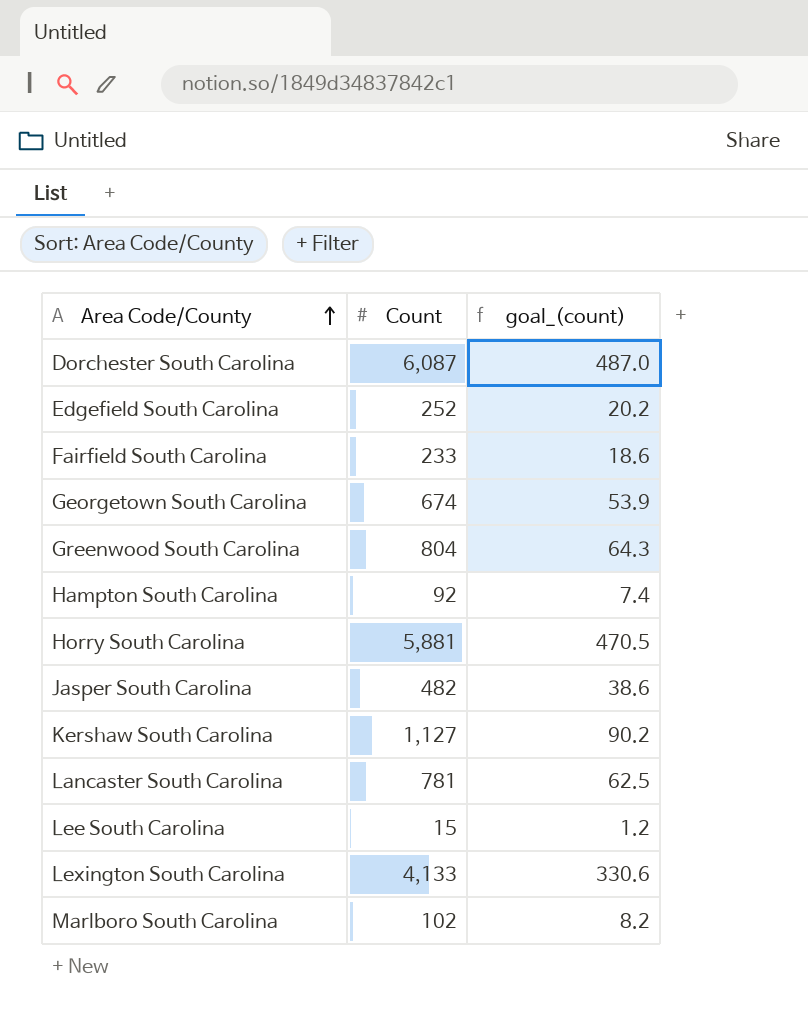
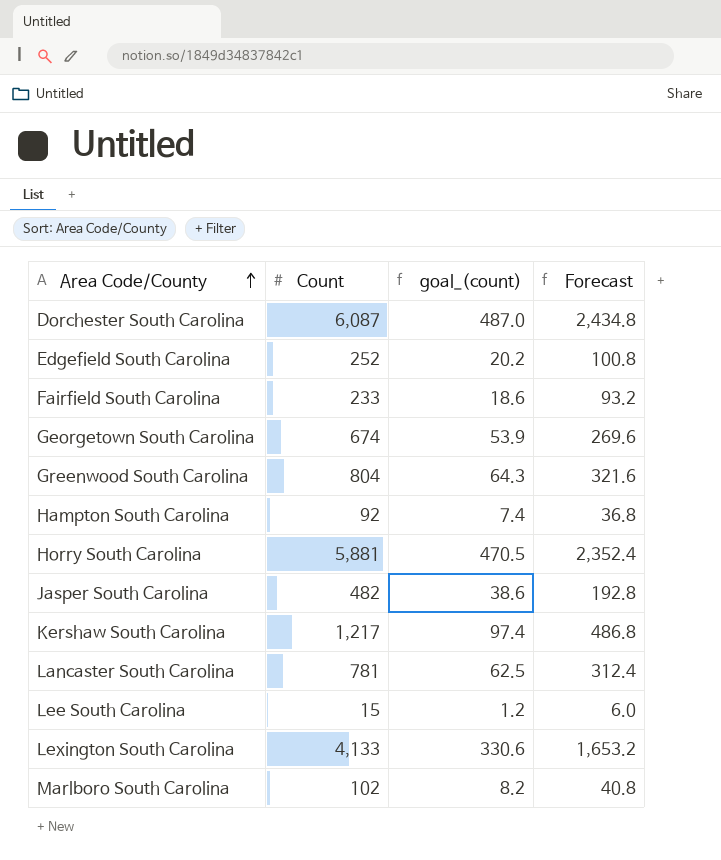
column Forecast | formula: none -> [Count] * 0.4
Kershaw South Carolina | Count: 1,127 -> 1,217
Kershaw South Carolina | goal_(count): 90.2 -> 97.4

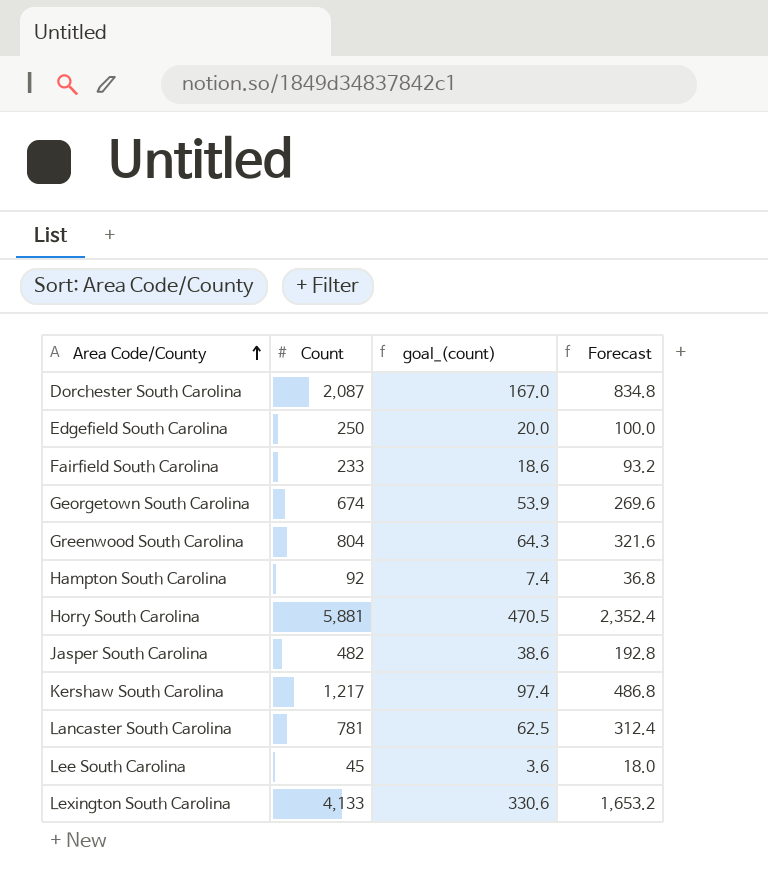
row Marlboro South Carolina: 102 | 8.2 | 40.8 -> none
Dorchester South Carolina | Count: 6,087 -> 2,087
Dorchester South Carolina | goal_(count): 487.0 -> 167.0
Dorchester South Carolina | Forecast: 2,434.8 -> 834.8
Edgefield South Carolina | Count: 252 -> 250
Edgefield South Carolina | goal_(count): 20.2 -> 20.0
Edgefield South Carolina | Forecast: 100.8 -> 100.0
Lee South Carolina | Count: 15 -> 45
Lee South Carolina | goal_(count): 1.2 -> 3.6
Lee South Carolina | Forecast: 6.0 -> 18.0

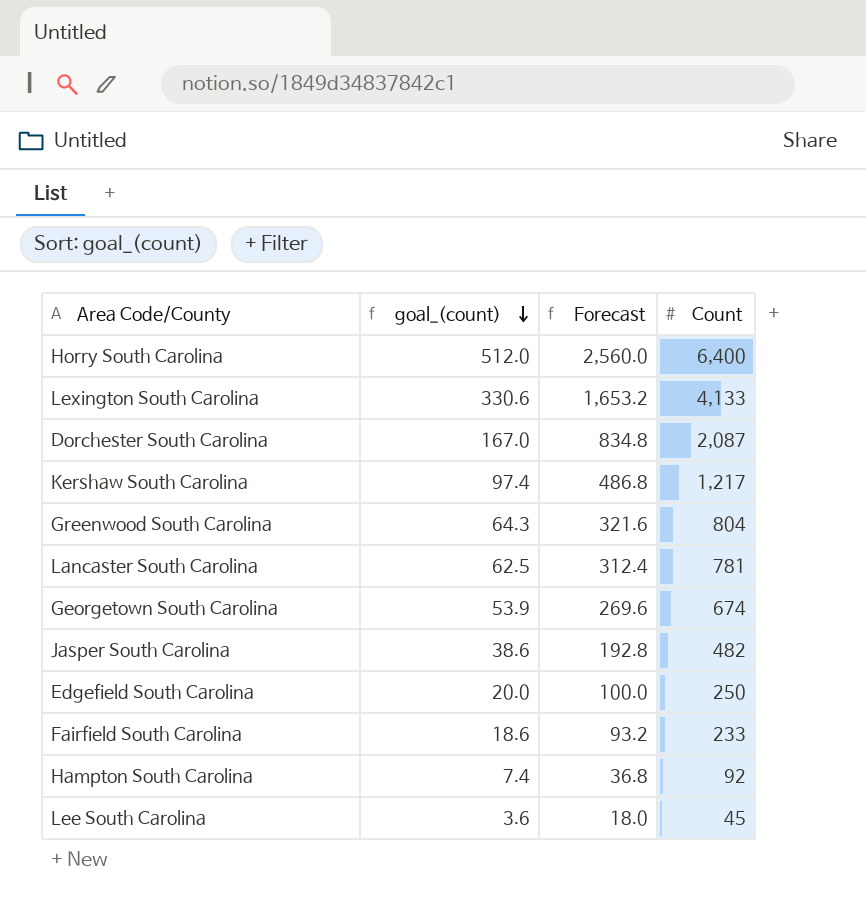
row order: Area Code/County ascending -> goal_(count) descending
column Count | position: 2 -> 4
Horry South Carolina | goal_(count): 470.5 -> 512.0
Horry South Carolina | Forecast: 2,352.4 -> 2,560.0
Horry South Carolina | Count: 5,881 -> 6,400

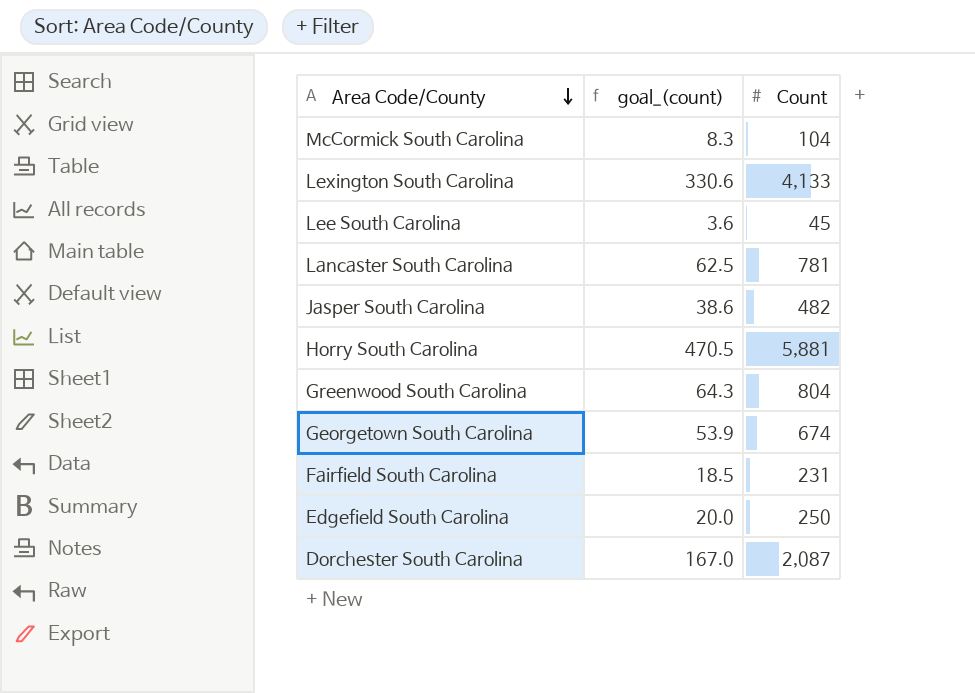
row order: goal_(count) descending -> Area Code/County descending
column Forecast | formula: [Count] * 0.4 -> none
row Kershaw South Carolina: 97.4 | 486.8 | 1,217 -> none
row Hampton South Carolina: 7.4 | 36.8 | 92 -> none
row McCormick South Carolina: none -> 8.3 | 104
Horry South Carolina | goal_(count): 512.0 -> 470.5
Horry South Carolina | Count: 6,400 -> 5,881
Fairfield South Carolina | goal_(count): 18.6 -> 18.5
Fairfield South Carolina | Count: 233 -> 231

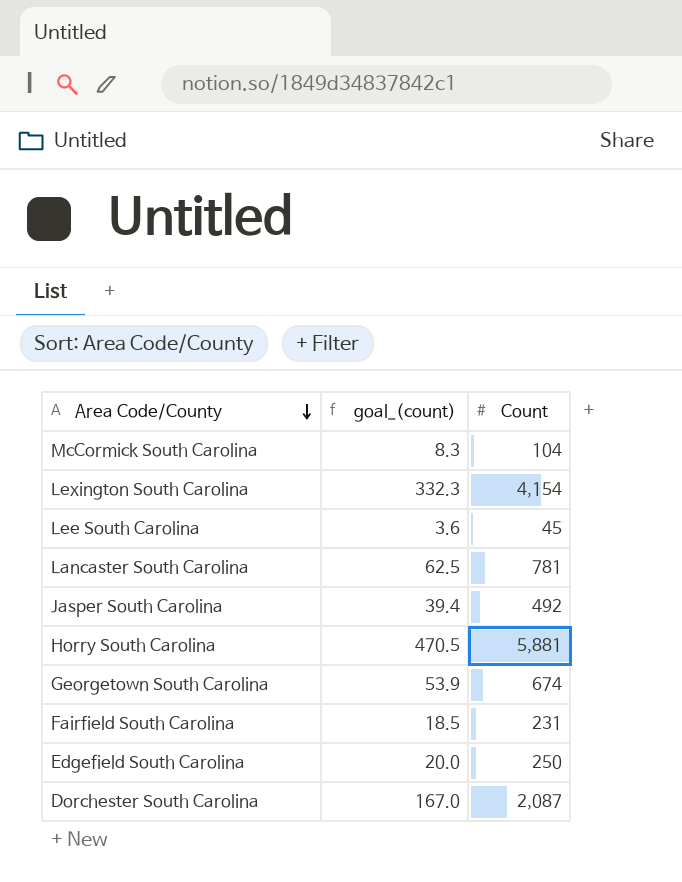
row Greenwood South Carolina: 64.3 | 804 -> none
Lexington South Carolina | goal_(count): 330.6 -> 332.3
Lexington South Carolina | Count: 4,133 -> 4,154
Jasper South Carolina | goal_(count): 38.6 -> 39.4
Jasper South Carolina | Count: 482 -> 492

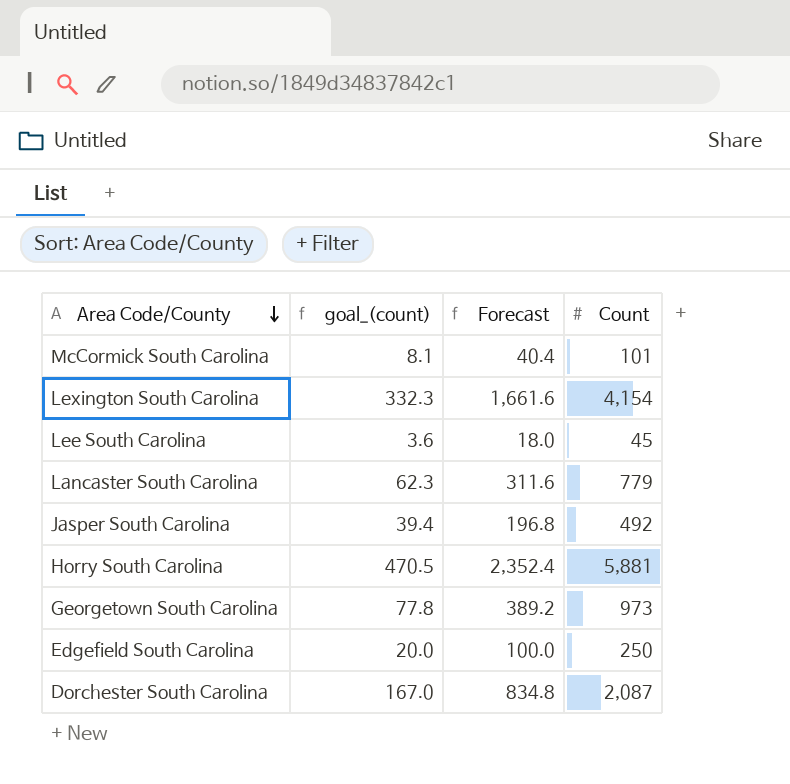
column Forecast | formula: none -> [Count] * 0.4
row Fairfield South Carolina: 18.5 | 231 -> none
McCormick South Carolina | goal_(count): 8.3 -> 8.1
McCormick South Carolina | Count: 104 -> 101
Lancaster South Carolina | goal_(count): 62.5 -> 62.3
Lancaster South Carolina | Count: 781 -> 779
Georgetown South Carolina | goal_(count): 53.9 -> 77.8
Georgetown South Carolina | Count: 674 -> 973

